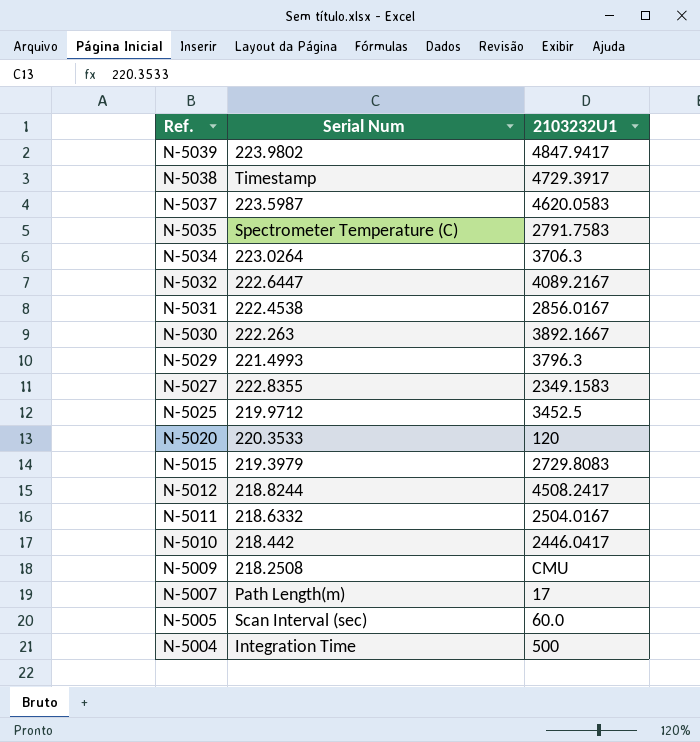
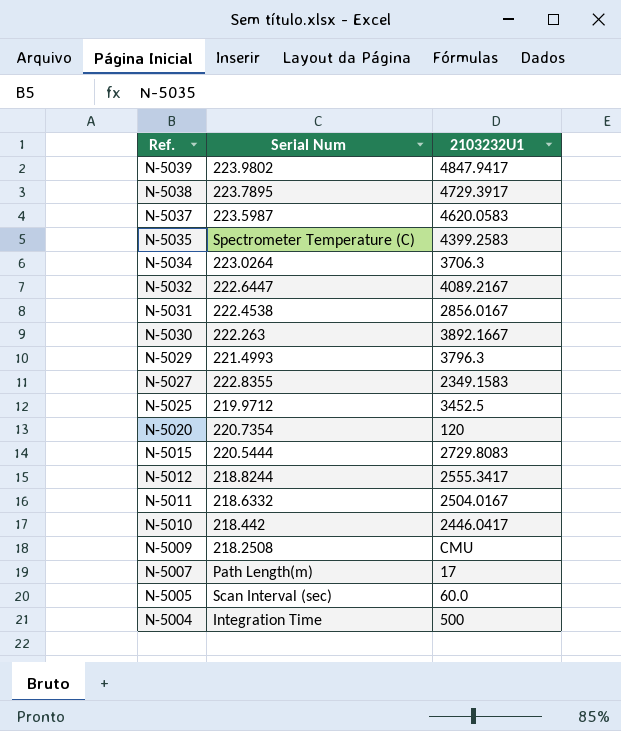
N-5038 | Serial Num: Timestamp -> 223.7895
N-5035 | 2103232U1: 2791.7583 -> 4399.2583
N-5020 | Serial Num: 220.3533 -> 220.7354
N-5015 | Serial Num: 219.3979 -> 220.5444
N-5012 | 2103232U1: 4508.2417 -> 2555.3417

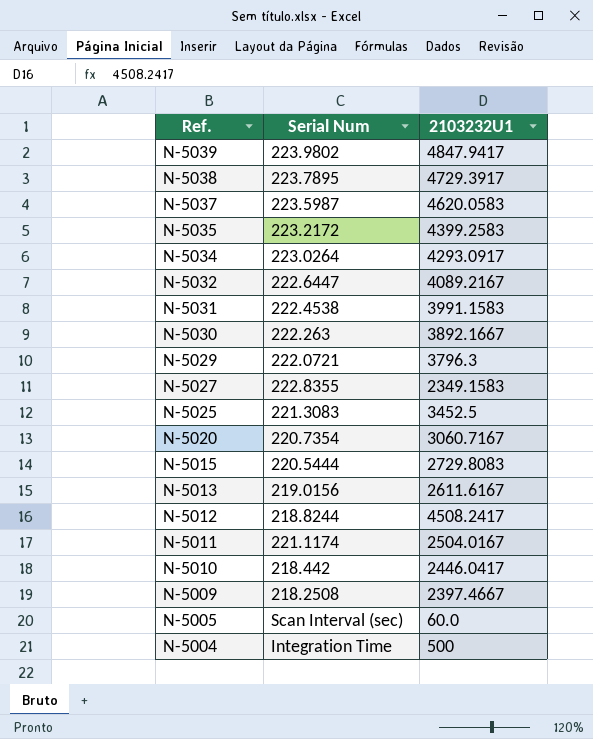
row N-5007: Path Length(m) | 17 -> none
N-5035 | Serial Num: Spectrometer Temperature (C) -> 223.2172
N-5034 | 2103232U1: 3706.3 -> 4293.0917
N-5031 | 2103232U1: 2856.0167 -> 3991.1583
N-5029 | Serial Num: 221.4993 -> 222.0721
N-5025 | Serial Num: 219.9712 -> 221.3083
N-5020 | 2103232U1: 120 -> 3060.7167
row N-5013: none -> 219.0156 | 2611.6167
N-5012 | 2103232U1: 2555.3417 -> 4508.2417
N-5011 | Serial Num: 218.6332 -> 221.1174
N-5009 | 2103232U1: CMU -> 2397.4667

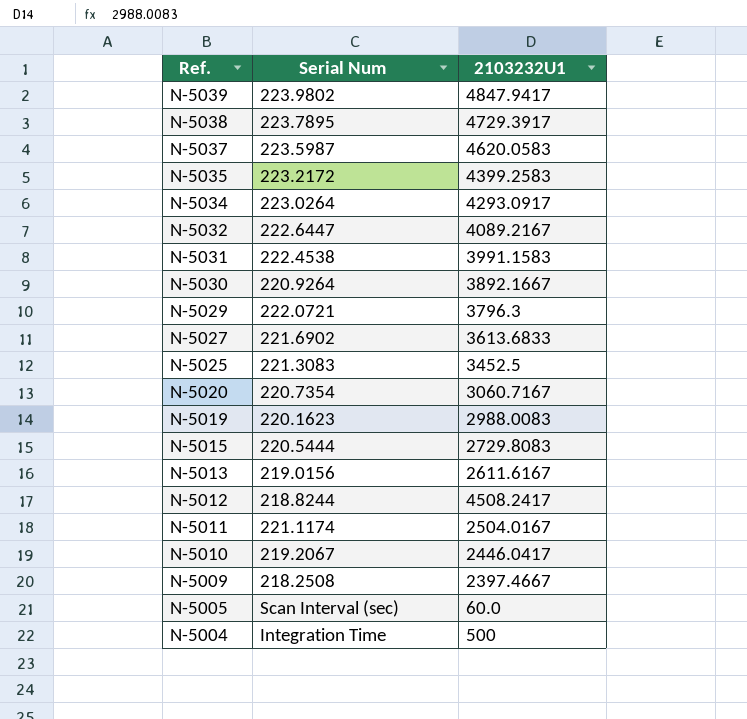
N-5030 | Serial Num: 222.263 -> 220.9264
N-5027 | Serial Num: 222.8355 -> 221.6902
N-5027 | 2103232U1: 2349.1583 -> 3613.6833
row N-5019: none -> 220.1623 | 2988.0083
N-5010 | Serial Num: 218.442 -> 219.2067

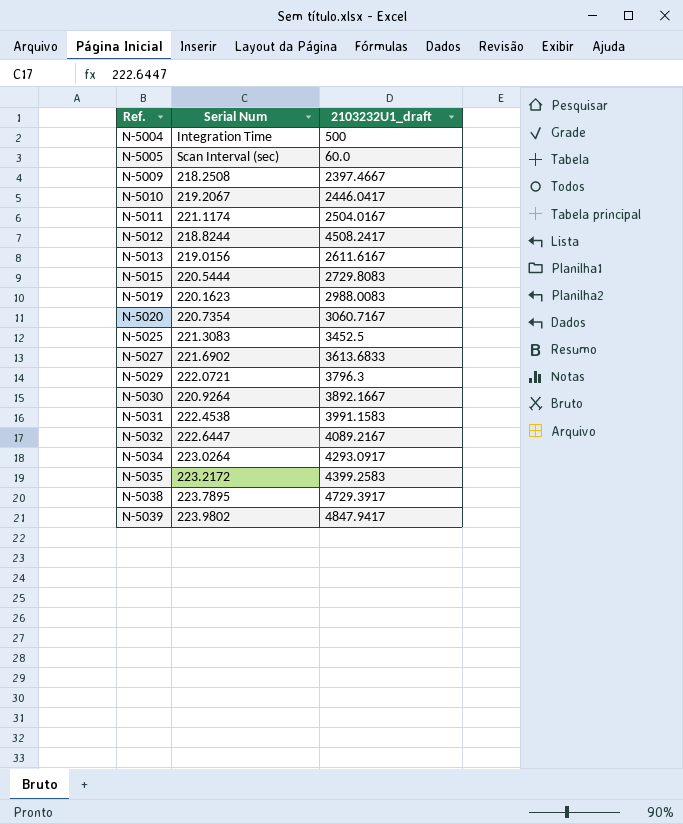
row order: Ref. descending -> Ref. ascending
column name: 2103232U1 -> 2103232U1_draft
row N-5037: 223.5987 | 4620.0583 -> none

